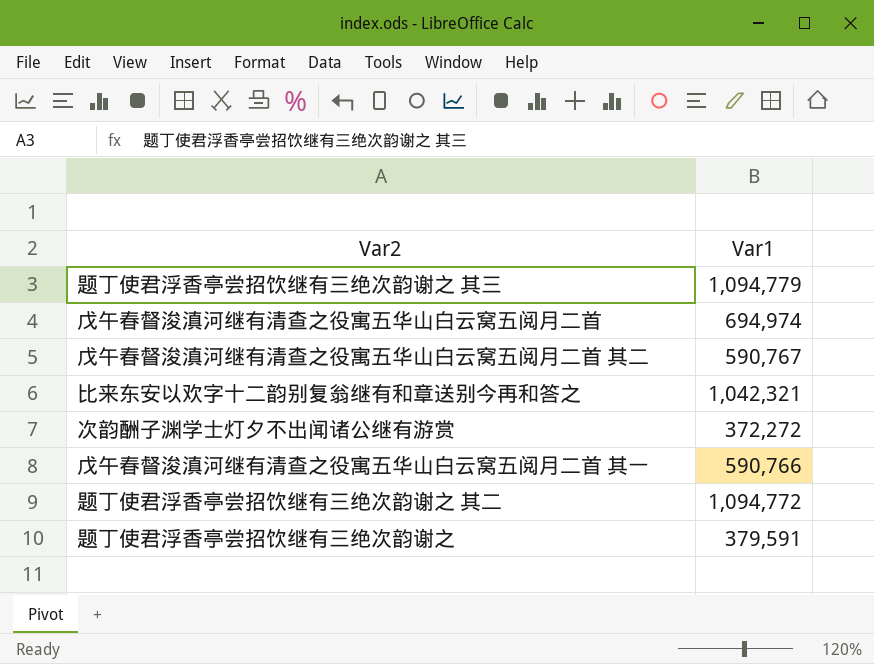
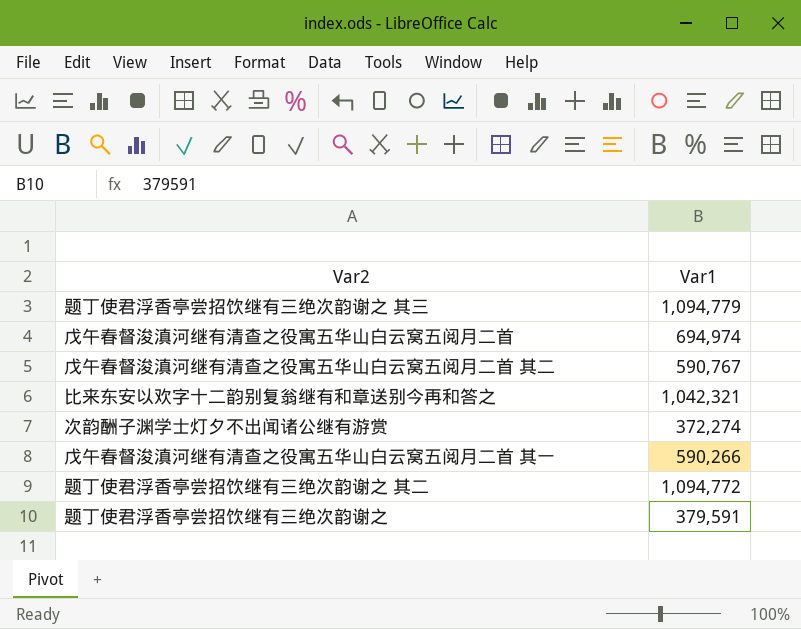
次韵酬子渊学士灯夕不出闻诸公继有游赏 | Var1: 372,272 -> 372,274
戊午春督浚滇河继有清查之役寓五华山白云窝五阅月二首 其一 | Var1: 590,766 -> 590,266

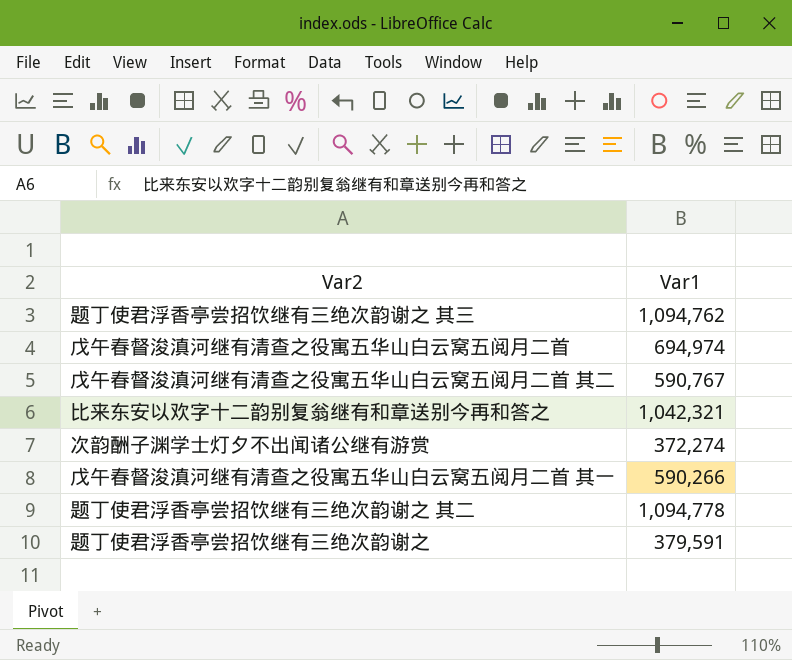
题丁使君浮香亭尝招饮继有三绝次韵谢之 其三 | Var1: 1,094,779 -> 1,094,762
题丁使君浮香亭尝招饮继有三绝次韵谢之 其二 | Var1: 1,094,772 -> 1,094,778

